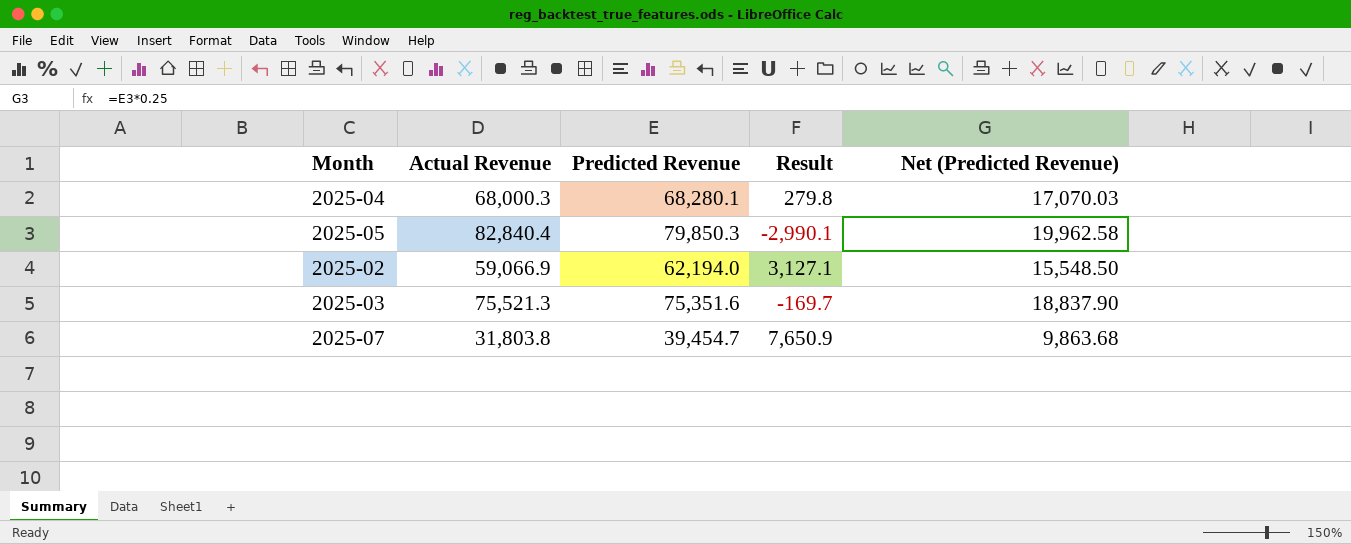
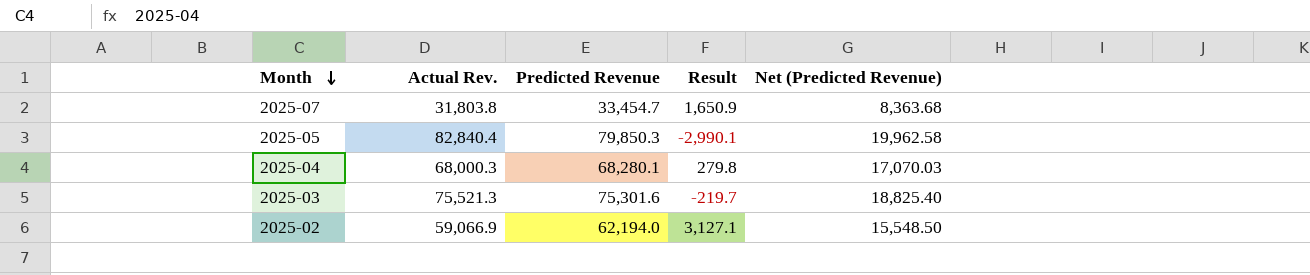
row order: none -> Month descending
column name: Actual Revenue -> Actual Rev.
2025-07 | Predicted Revenue: 39,454.7 -> 33,454.7
2025-07 | Result: 7,650.9 -> 1,650.9
2025-07 | Net (Predicted Revenue): 9,863.68 -> 8,363.68
2025-03 | Predicted Revenue: 75,351.6 -> 75,301.6
2025-03 | Result: -169.7 -> -219.7
2025-03 | Net (Predicted Revenue): 18,837.90 -> 18,825.40

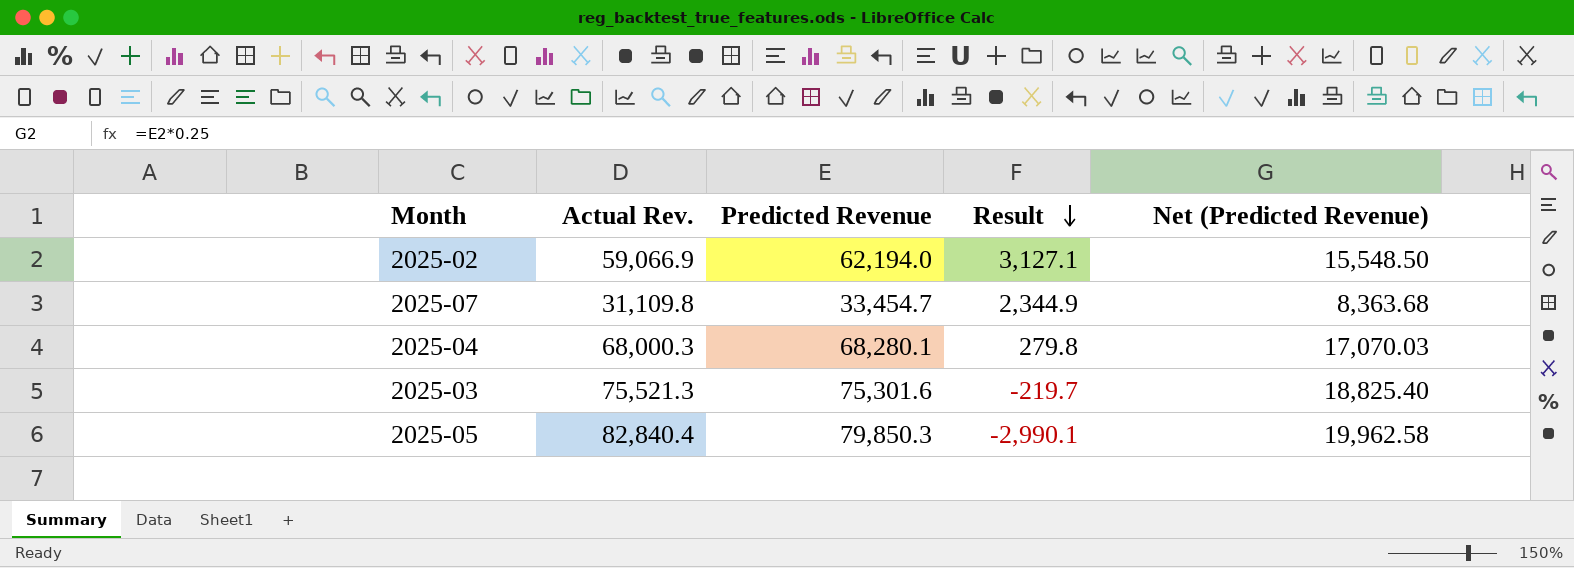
row order: Month descending -> Result descending
2025-07 | Actual Rev.: 31,803.8 -> 31,109.8
2025-07 | Result: 1,650.9 -> 2,344.9

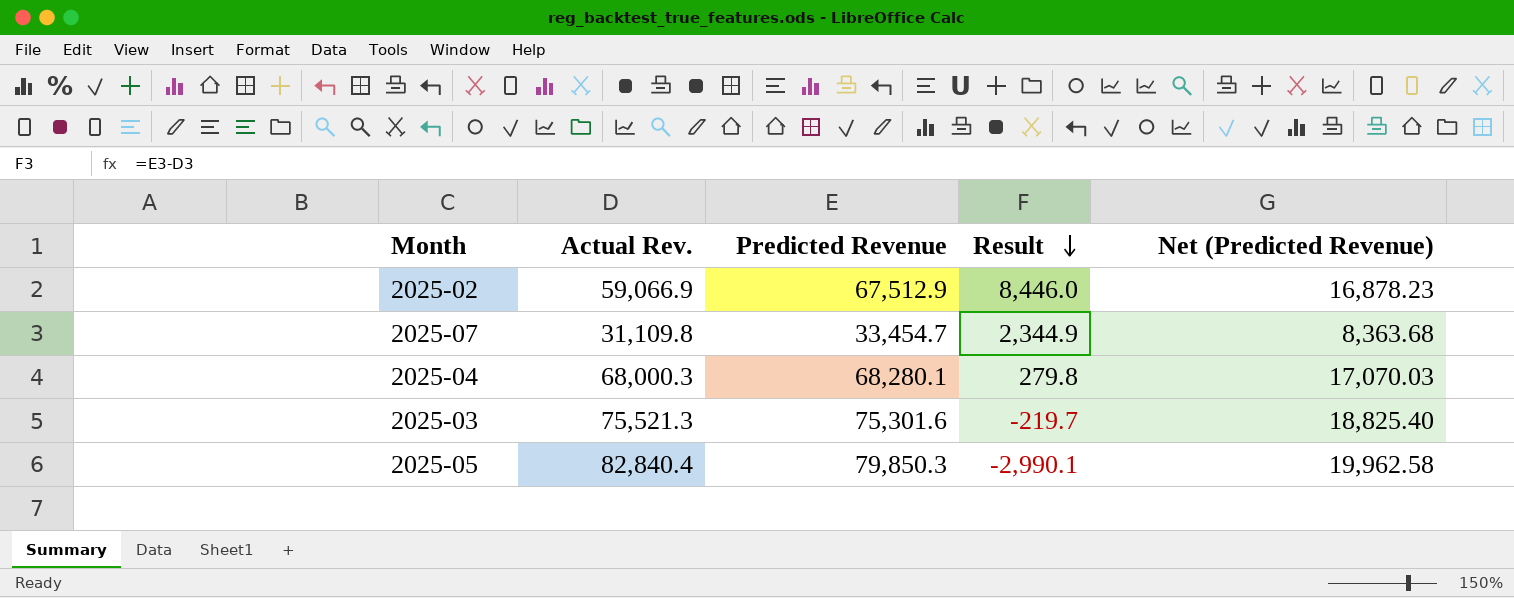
2025-02 | Predicted Revenue: 62,194.0 -> 67,512.9
2025-02 | Result: 3,127.1 -> 8,446.0
2025-02 | Net (Predicted Revenue): 15,548.50 -> 16,878.23

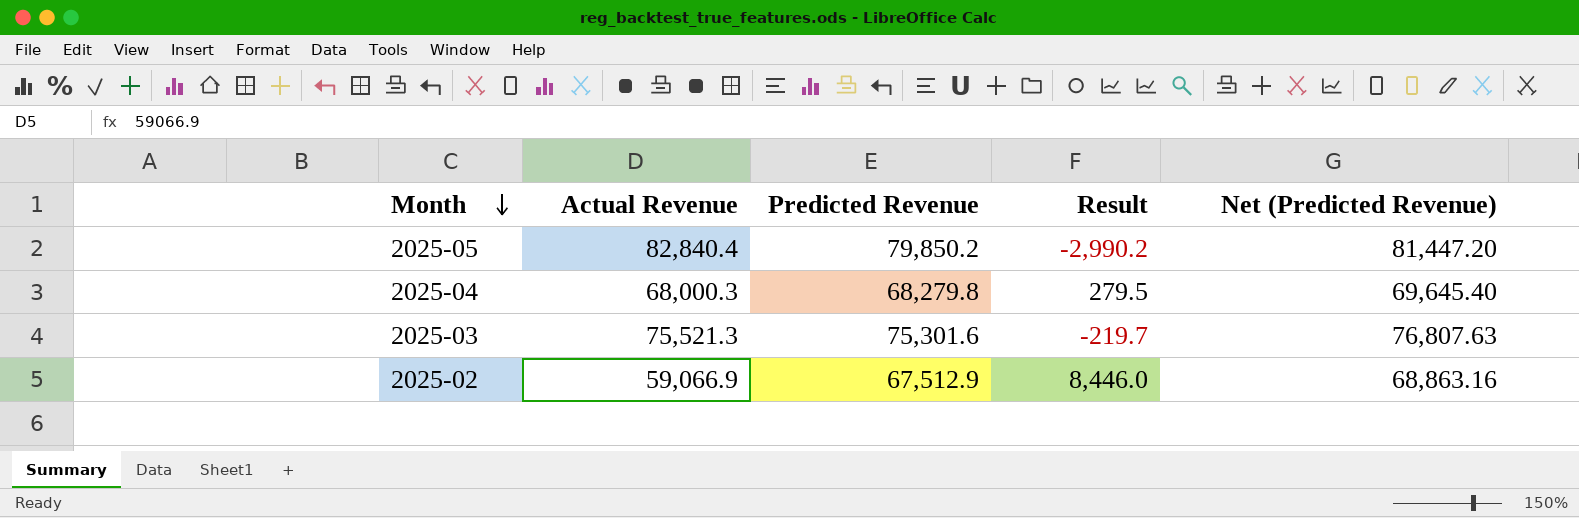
row order: Result descending -> Month descending
column name: Actual Rev. -> Actual Revenue
column Net (Predicted Revenue) | formula: [Predicted Revenue] * 0.25 -> [Predicted Revenue] * 1.02
row 2025-07: 31,109.8 | 33,454.7 | 2,344.9 | 8,363.68 -> none
2025-05 | Predicted Revenue: 79,850.3 -> 79,850.2
2025-05 | Result: -2,990.1 -> -2,990.2
2025-04 | Predicted Revenue: 68,280.1 -> 68,279.8
2025-04 | Result: 279.8 -> 279.5

